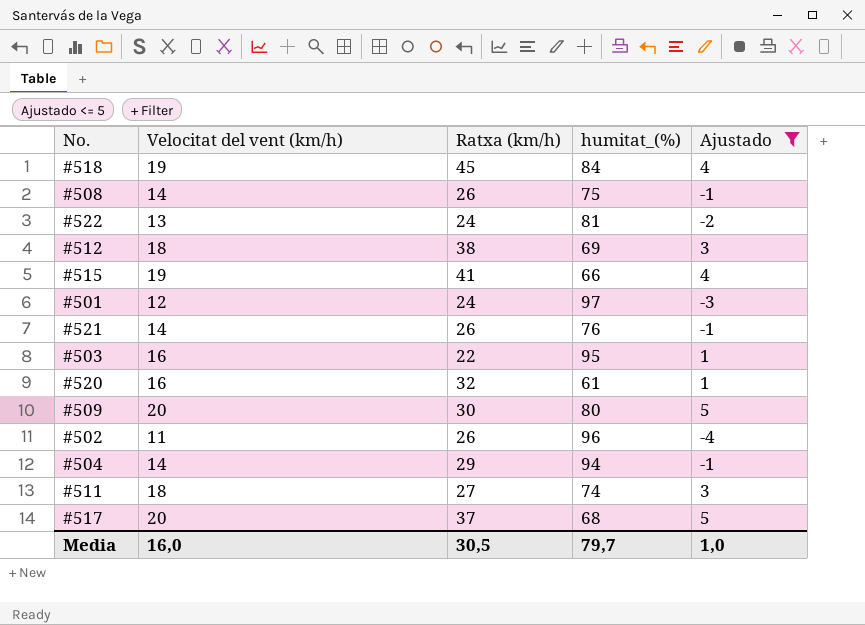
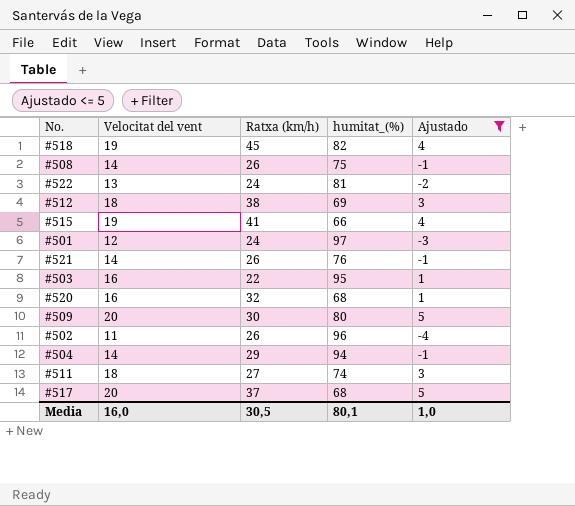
column name: Velocitat del vent (km/h) -> Velocitat del vent
#518 | humitat_(%): 84 -> 82
#520 | humitat_(%): 61 -> 68
Media | humitat_(%): 79,7 -> 80,1

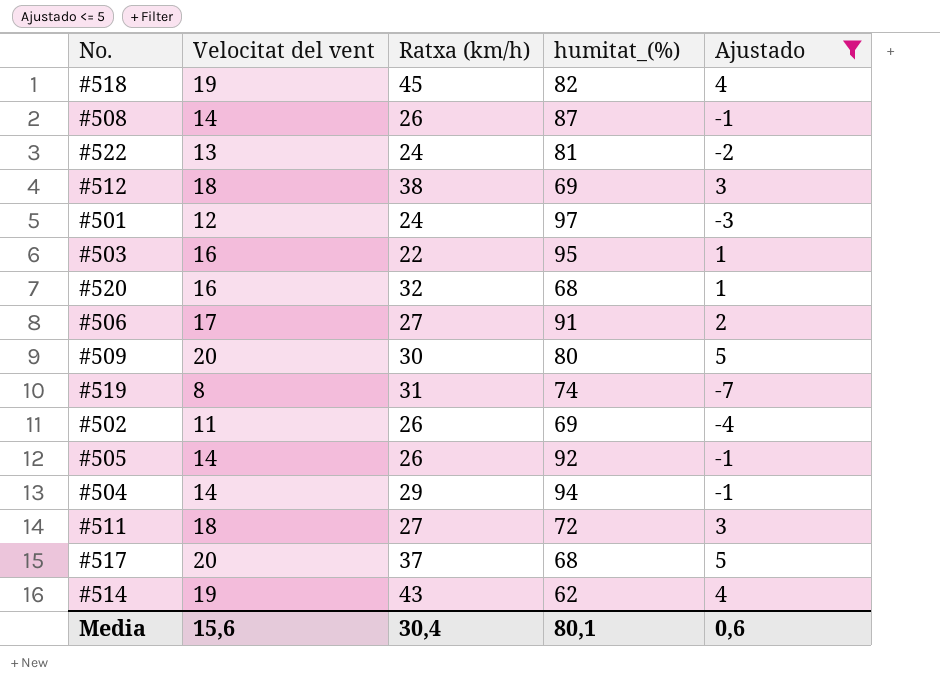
row #515: 19 | 41 | 66 | 4 -> none
row #521: 14 | 26 | 76 | -1 -> none
#508 | humitat_(%): 75 -> 87
row #506: none -> 17 | 27 | 91 | 2
row #519: none -> 8 | 31 | 74 | -7
#502 | humitat_(%): 96 -> 69
row #505: none -> 14 | 26 | 92 | -1
#511 | humitat_(%): 74 -> 72
row #514: none -> 19 | 43 | 62 | 4
Media | Velocitat del vent: 16,0 -> 15,6
Media | Ratxa (km/h): 30,5 -> 30,4
Media | Ajustado: 1,0 -> 0,6

